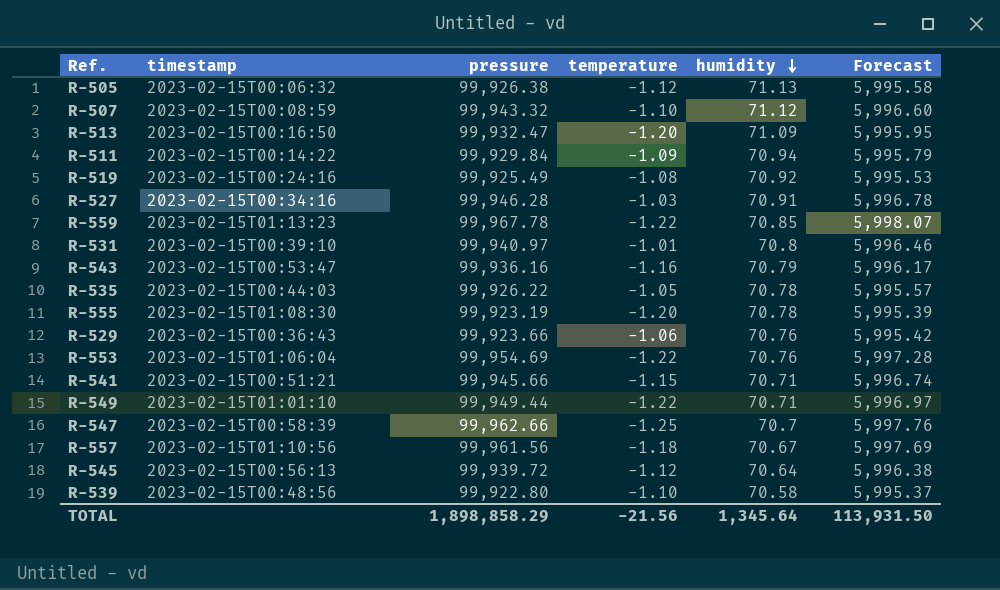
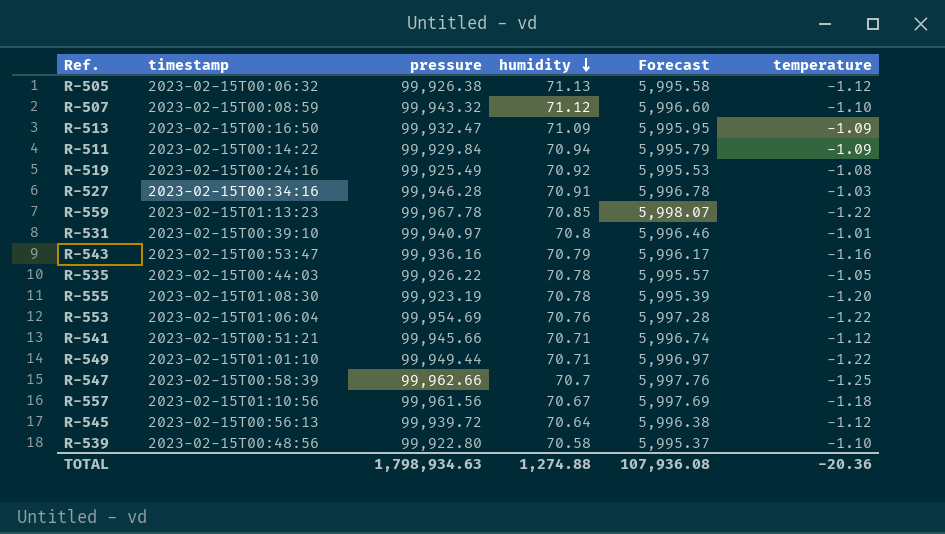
column temperature | position: 4 -> 6
row R-529: 2023-02-15T00:36:43 | 99,923.66 | -1.06 | 70.76 | 5,995.42 -> none
R-513 | temperature: -1.20 -> -1.09
R-541 | temperature: -1.15 -> -1.12
TOTAL | pressure: 1,898,858.29 -> 1,798,934.63
TOTAL | humidity: 1,345.64 -> 1,274.88
TOTAL | Forecast: 113,931.50 -> 107,936.08
TOTAL | temperature: -21.56 -> -20.36

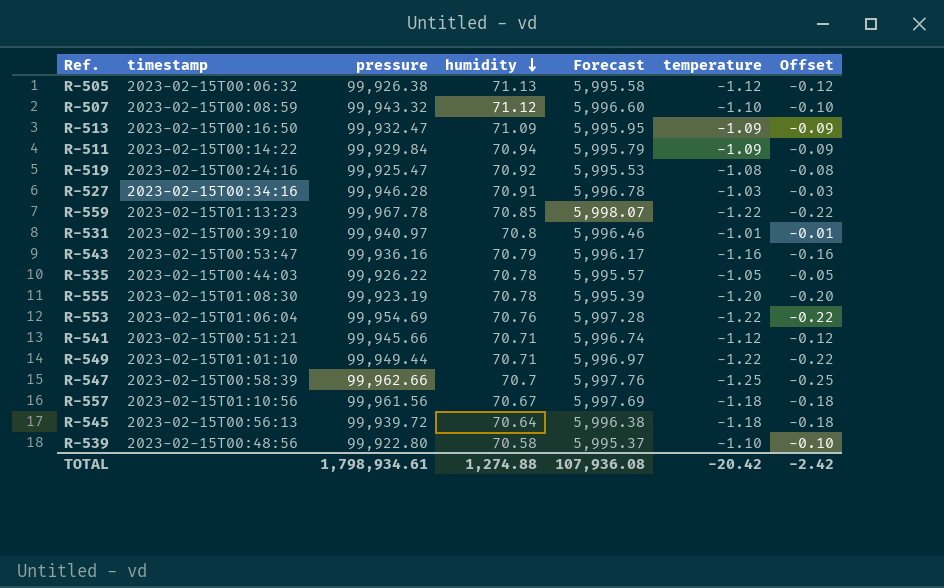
column Offset | formula: none -> [temperature] + 1
R-519 | pressure: 99,925.49 -> 99,925.47
R-545 | temperature: -1.12 -> -1.18
TOTAL | pressure: 1,798,934.63 -> 1,798,934.61
TOTAL | temperature: -20.36 -> -20.42

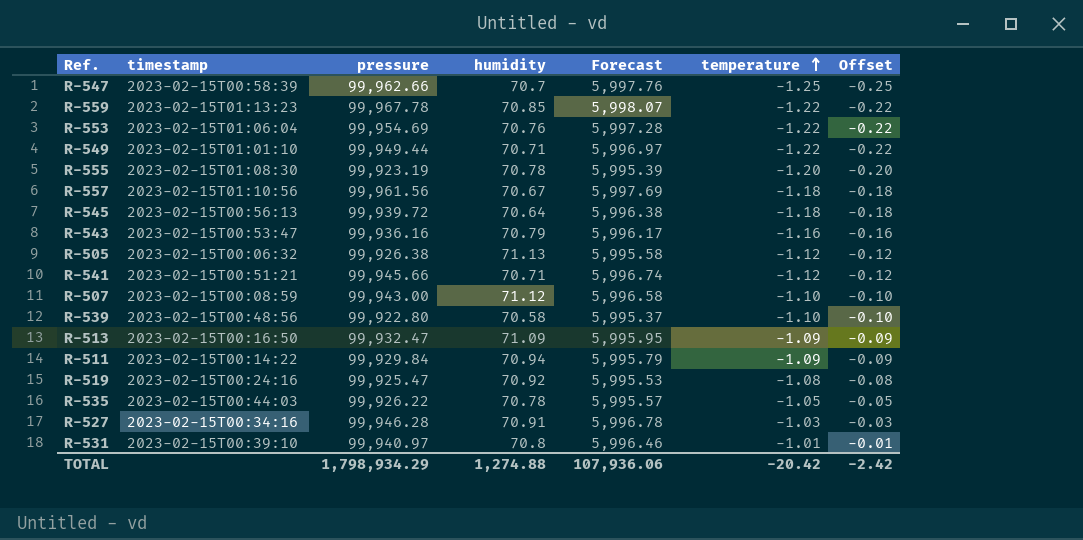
row order: humidity descending -> temperature ascending
R-507 | pressure: 99,943.32 -> 99,943.00
R-507 | Forecast: 5,996.60 -> 5,996.58
TOTAL | pressure: 1,798,934.61 -> 1,798,934.29
TOTAL | Forecast: 107,936.08 -> 107,936.06

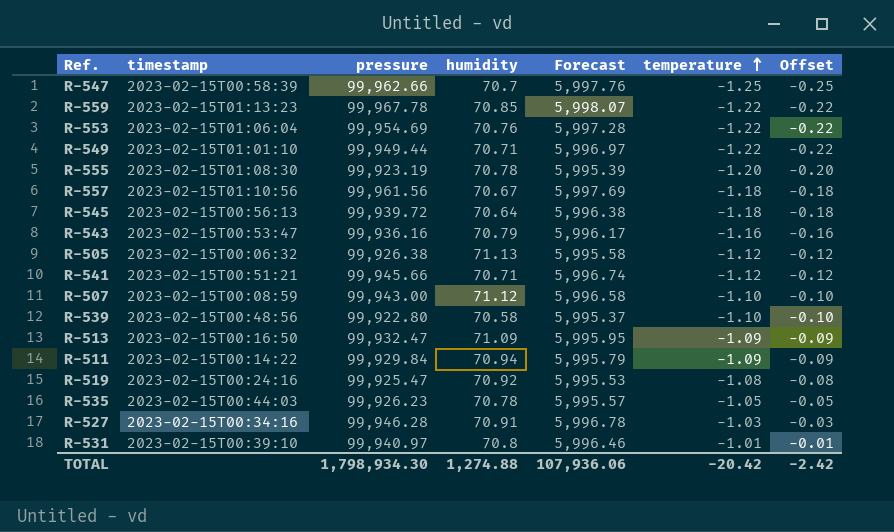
R-535 | pressure: 99,926.22 -> 99,926.23
TOTAL | pressure: 1,798,934.29 -> 1,798,934.30

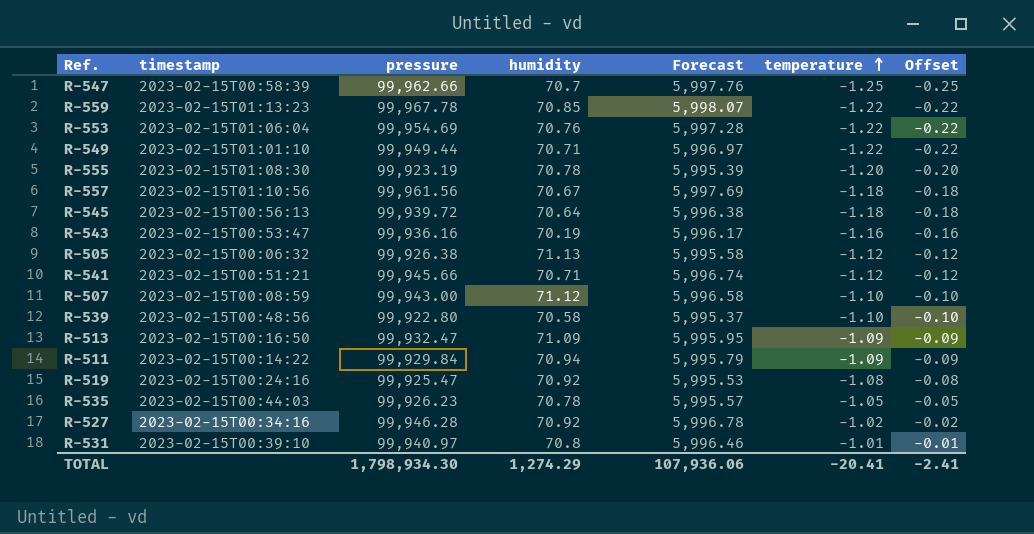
R-543 | humidity: 70.79 -> 70.19
R-527 | humidity: 70.91 -> 70.92
R-527 | temperature: -1.03 -> -1.02
R-527 | Offset: -0.03 -> -0.02
TOTAL | humidity: 1,274.88 -> 1,274.29
TOTAL | temperature: -20.42 -> -20.41
TOTAL | Offset: -2.42 -> -2.41

